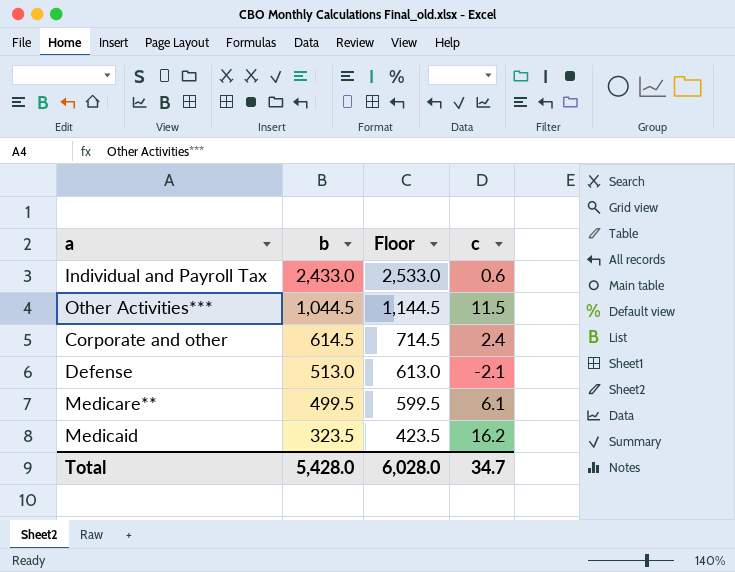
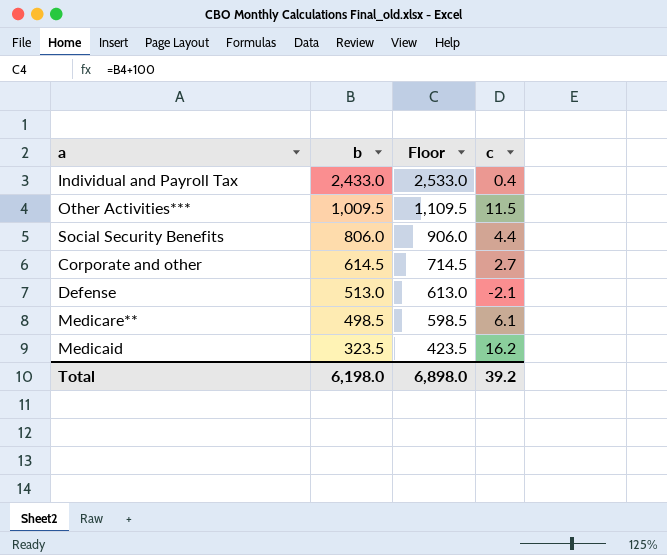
Individual and Payroll Tax | c: 0.6 -> 0.4
Other Activities*** | b: 1,044.5 -> 1,009.5
Other Activities*** | Floor: 1,144.5 -> 1,109.5
row Social Security Benefits: none -> 806.0 | 906.0 | 4.4
Corporate and other | c: 2.4 -> 2.7
Medicare** | b: 499.5 -> 498.5
Medicare** | Floor: 599.5 -> 598.5
Total | b: 5,428.0 -> 6,198.0
Total | Floor: 6,028.0 -> 6,898.0
Total | c: 34.7 -> 39.2

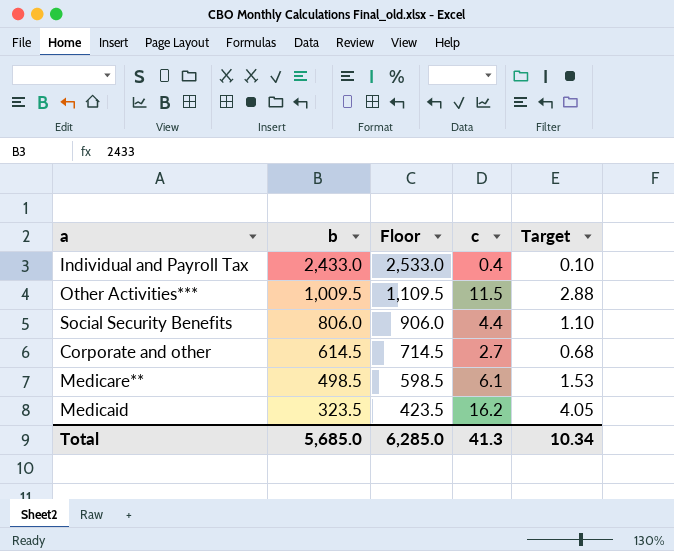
column Target | formula: none -> [c] * 0.25
row Defense: 513.0 | 613.0 | -2.1 -> none
Total | b: 6,198.0 -> 5,685.0
Total | Floor: 6,898.0 -> 6,285.0
Total | c: 39.2 -> 41.3

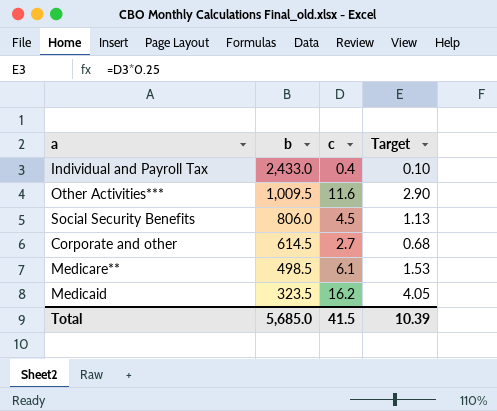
column Floor | formula: [b] + 100 -> none
Other Activities*** | c: 11.5 -> 11.6
Other Activities*** | Target: 2.88 -> 2.90
Social Security Benefits | c: 4.4 -> 4.5
Social Security Benefits | Target: 1.10 -> 1.13
Total | c: 41.3 -> 41.5
Total | Target: 10.34 -> 10.39

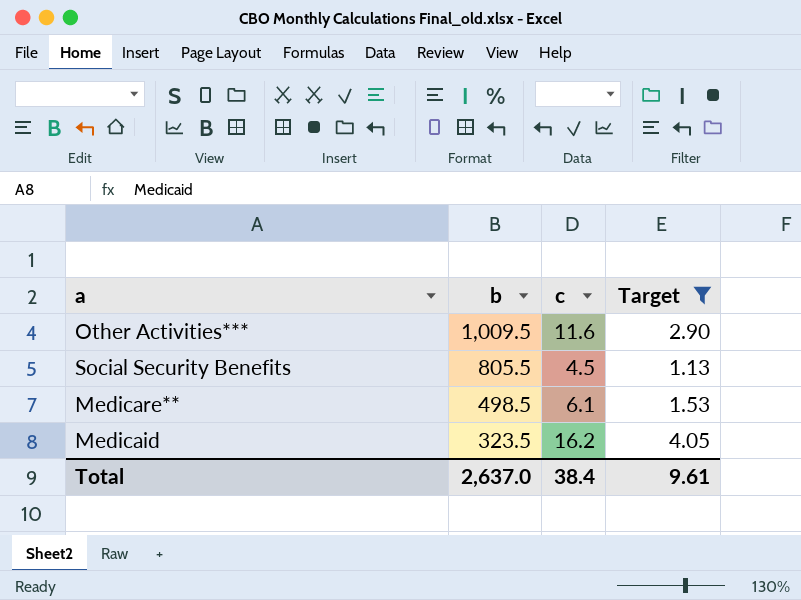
filter: none -> Target >= 1.13
Social Security Benefits | b: 806.0 -> 805.5
Total | b: 5,685.0 -> 2,637.0
Total | c: 41.5 -> 38.4
Total | Target: 10.39 -> 9.61

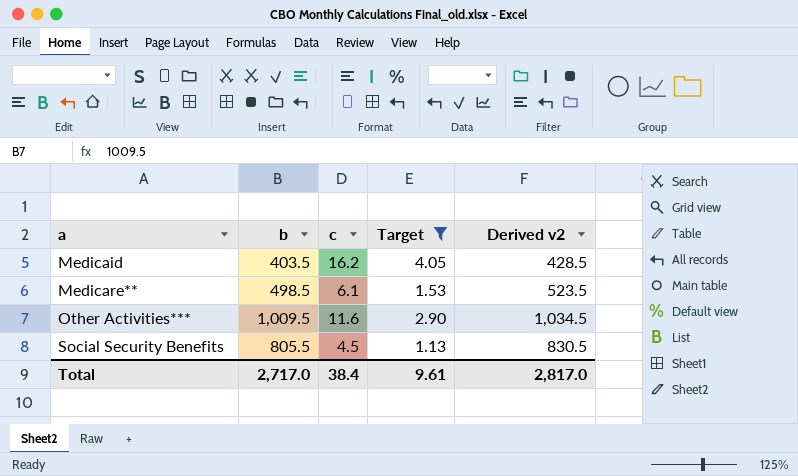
row order: b descending -> a ascending
column Derived v2 | formula: none -> [b] + 25
Medicaid | b: 323.5 -> 403.5
Total | b: 2,637.0 -> 2,717.0

